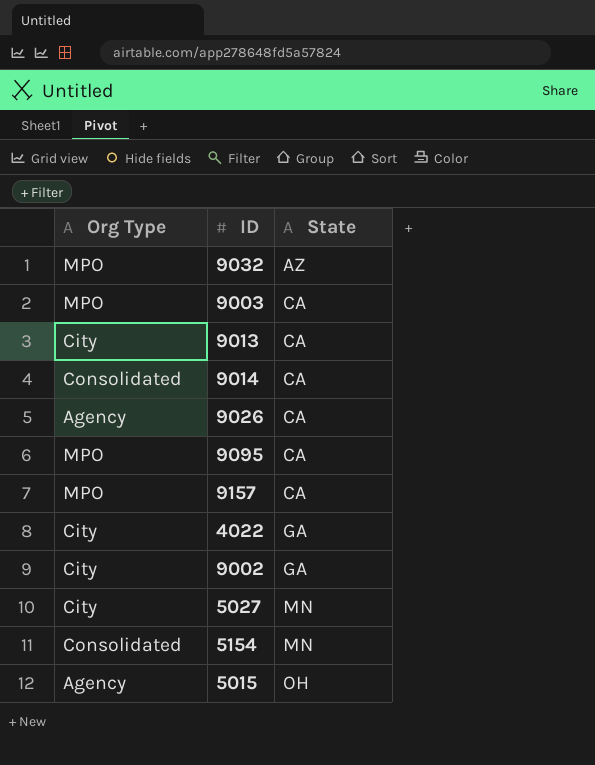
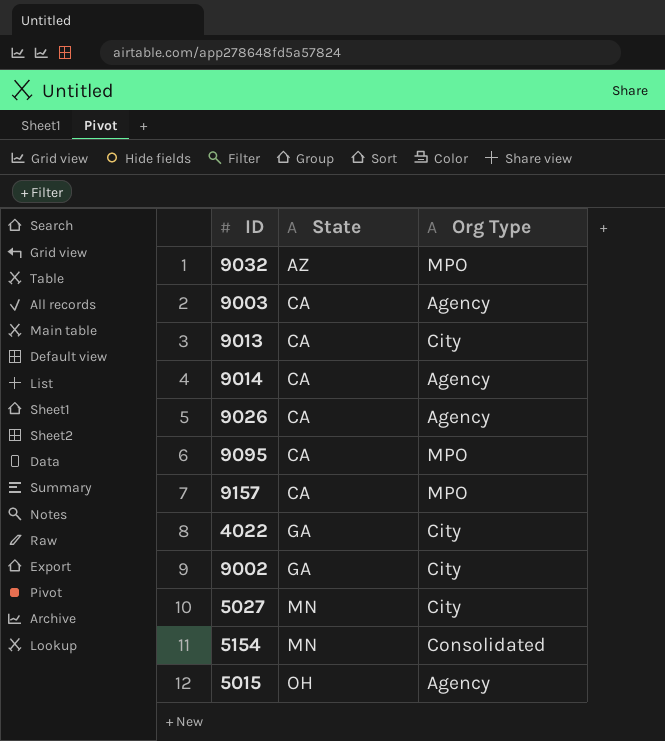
column Org Type | position: 1 -> 3
9003 | Org Type: MPO -> Agency
9014 | Org Type: Consolidated -> Agency

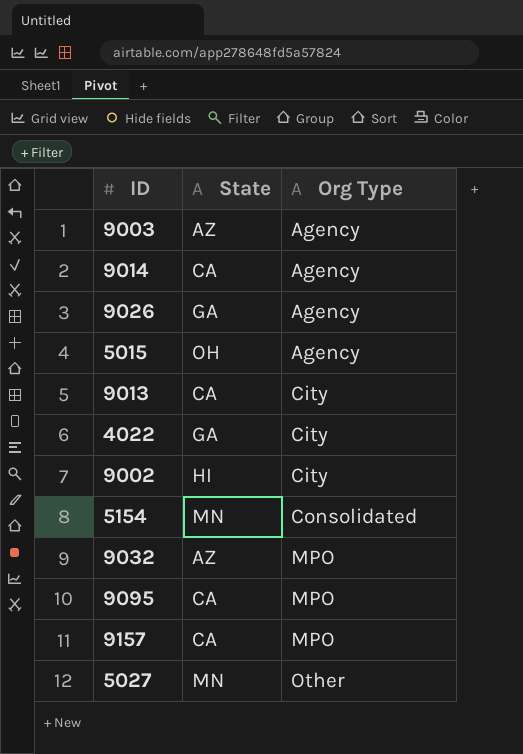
row order: State ascending -> Org Type ascending
9003 | State: CA -> AZ
9026 | State: CA -> GA
9002 | State: GA -> HI
5027 | Org Type: City -> Other

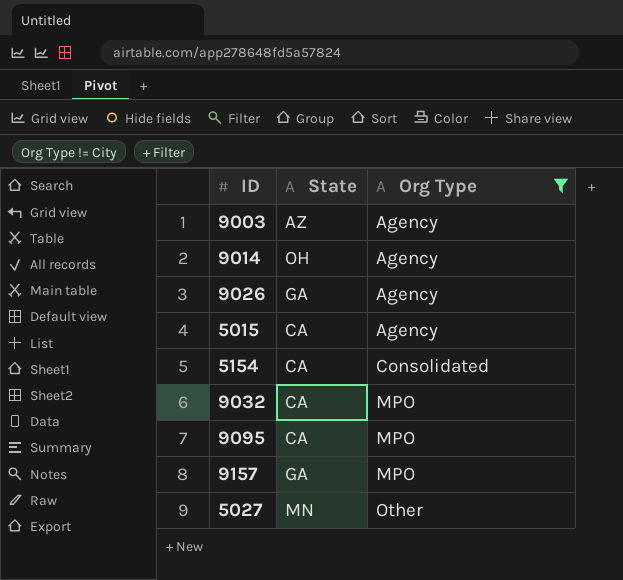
filter: none -> Org Type != City
9014 | State: CA -> OH
5015 | State: OH -> CA
5154 | State: MN -> CA
9032 | State: AZ -> CA
9157 | State: CA -> GA

